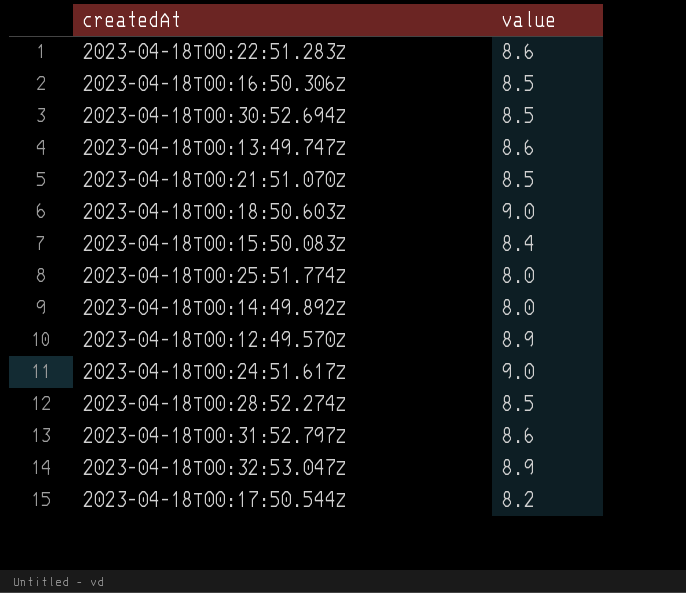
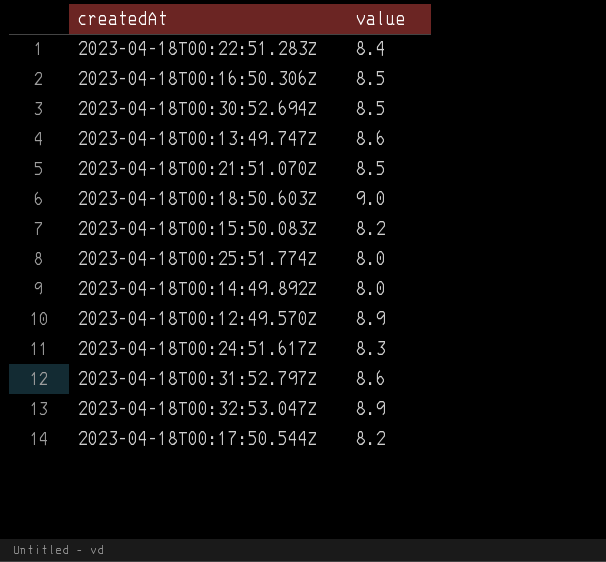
row 2023-04-18T00:28:52.274Z: 8.5 -> none
2023-04-18T00:22:51.283Z | value: 8.6 -> 8.4
2023-04-18T00:15:50.083Z | value: 8.4 -> 8.2
2023-04-18T00:24:51.617Z | value: 9.0 -> 8.3

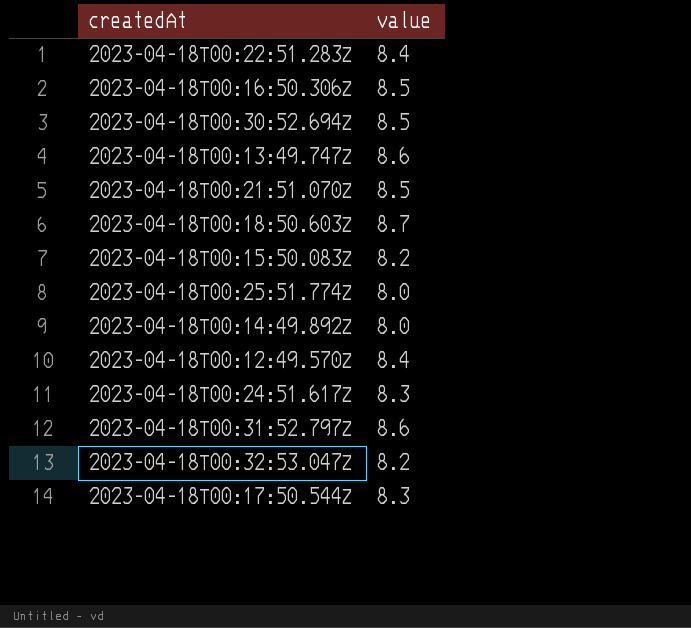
2023-04-18T00:18:50.603Z | value: 9.0 -> 8.7
2023-04-18T00:12:49.570Z | value: 8.9 -> 8.4
2023-04-18T00:32:53.047Z | value: 8.9 -> 8.2
2023-04-18T00:17:50.544Z | value: 8.2 -> 8.3

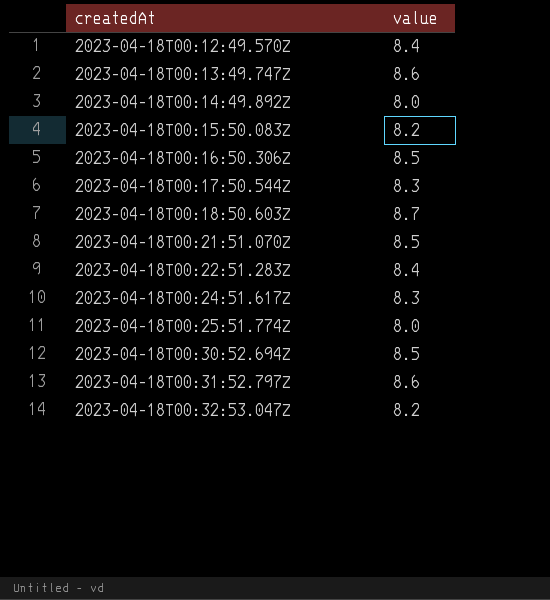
row order: none -> createdAt ascending

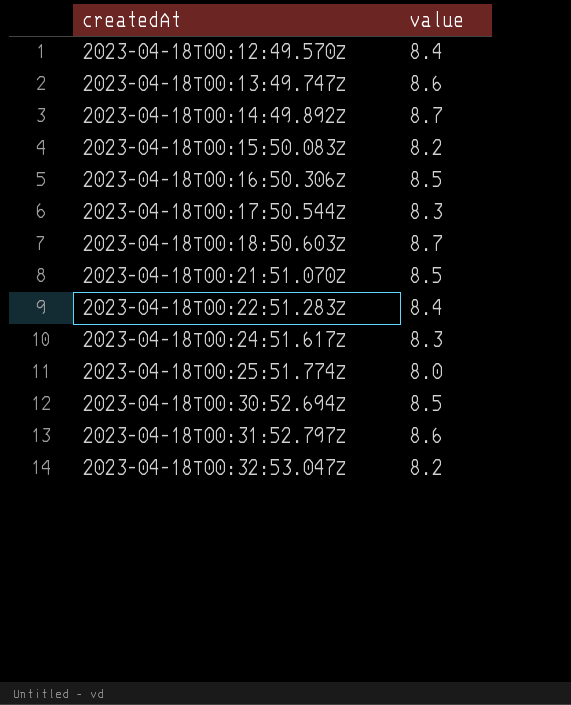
2023-04-18T00:14:49.892Z | value: 8.0 -> 8.7

